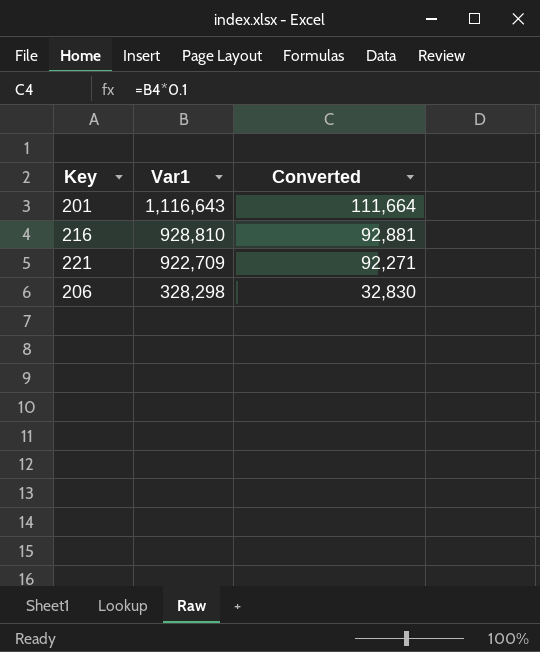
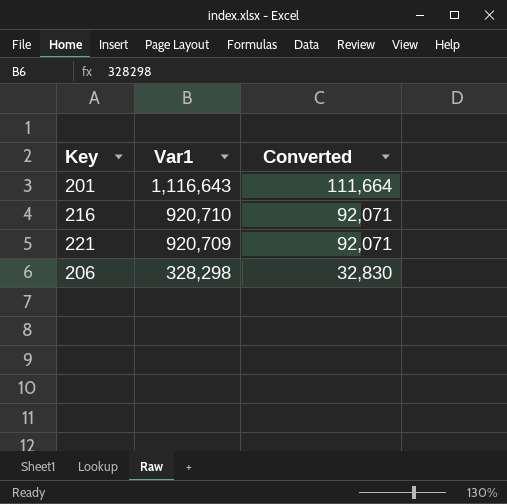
216 | Var1: 928,810 -> 920,710
216 | Converted: 92,881 -> 92,071
221 | Var1: 922,709 -> 920,709
221 | Converted: 92,271 -> 92,071

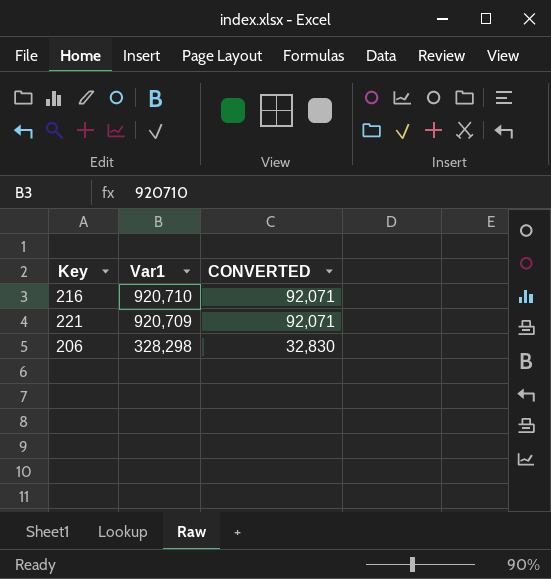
column name: Converted -> CONVERTED
row 201: 1,116,643 | 111,664 -> none

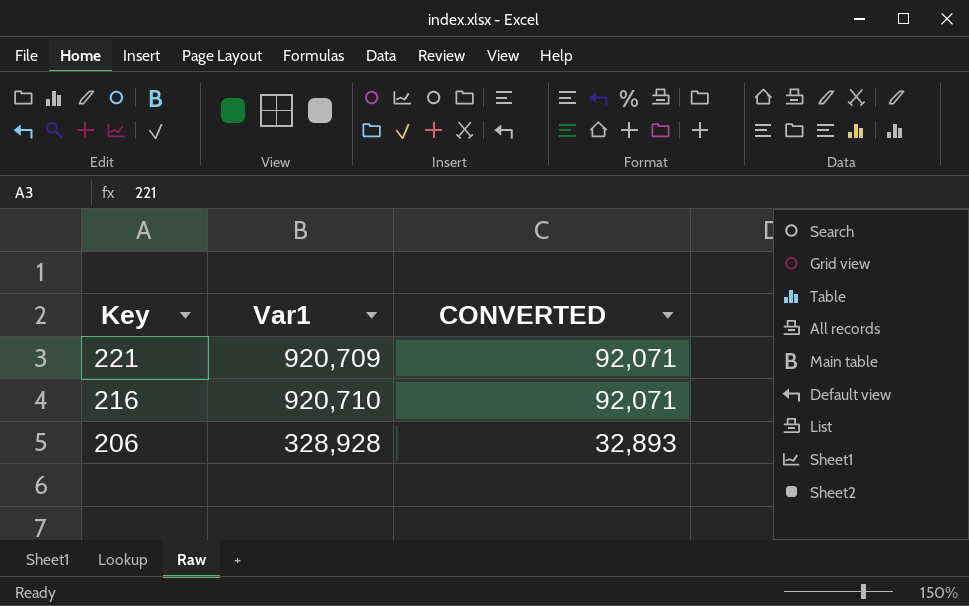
row order: Var1 descending -> Key descending
206 | Var1: 328,298 -> 328,928
206 | CONVERTED: 32,830 -> 32,893

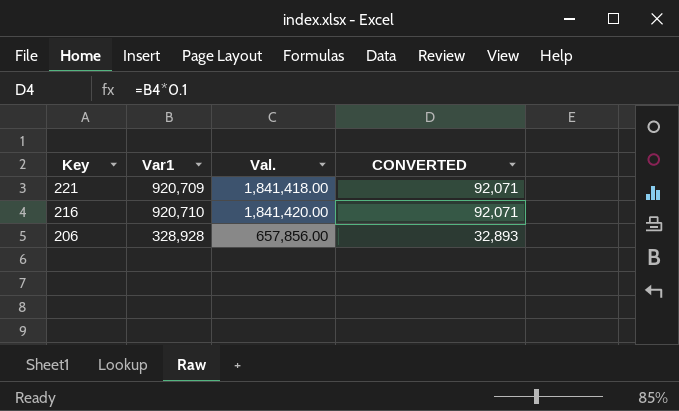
column Val. | formula: none -> [Var1] * 2

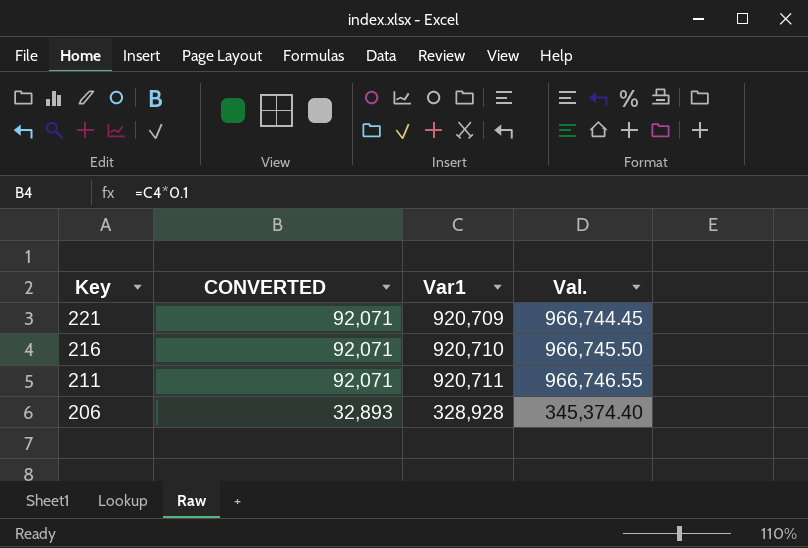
column CONVERTED | position: 4 -> 2
column Val. | formula: [Var1] * 2 -> [Var1] * 1.05
row 211: none -> 92,071 | 920,711 | 966,746.55

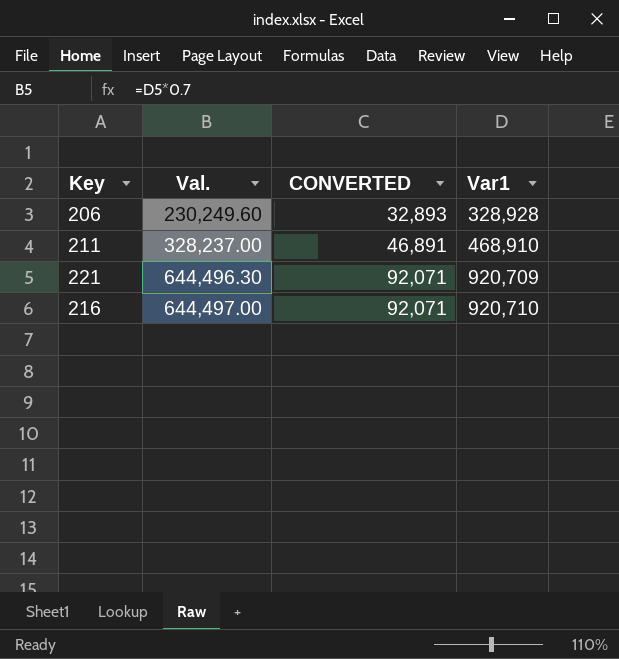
row order: Key descending -> Val. ascending
column Val. | formula: [Var1] * 1.05 -> [Var1] * 0.7
column Val. | position: 4 -> 2
211 | CONVERTED: 92,071 -> 46,891
211 | Var1: 920,711 -> 468,910

